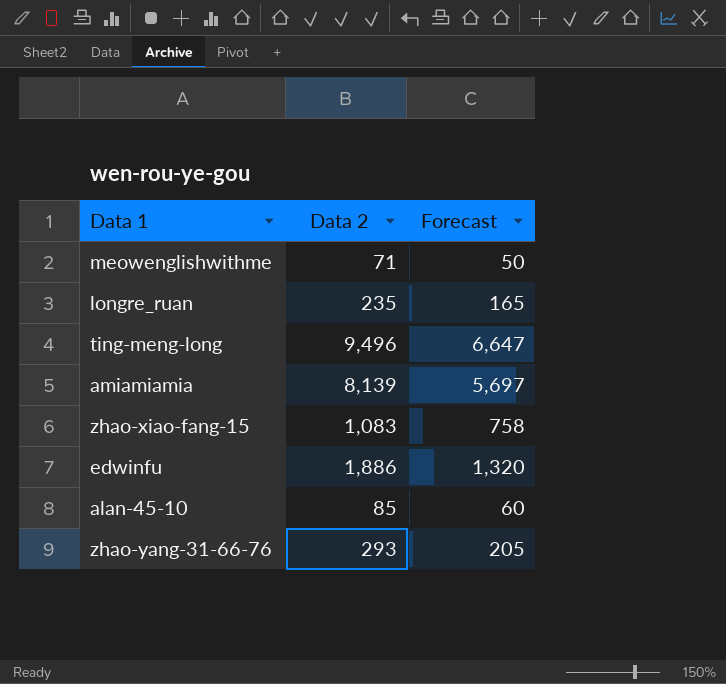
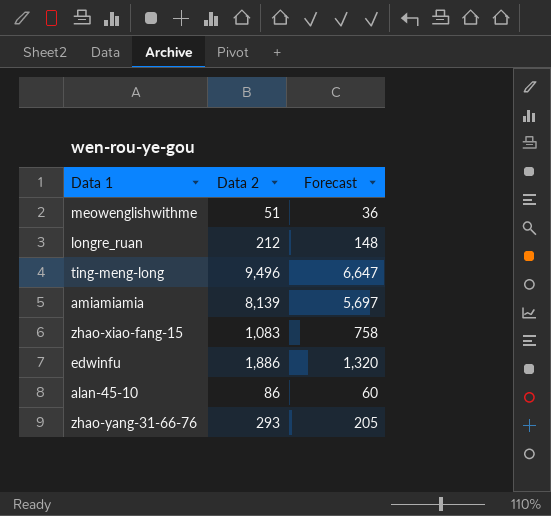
meowenglishwithme | Data 2: 71 -> 51
meowenglishwithme | Forecast: 50 -> 36
longre_ruan | Data 2: 235 -> 212
longre_ruan | Forecast: 165 -> 148
alan-45-10 | Data 2: 85 -> 86

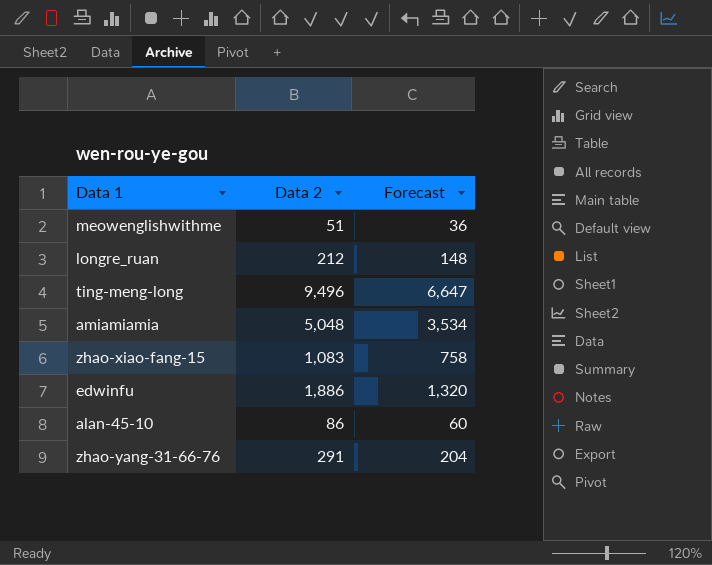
amiamiamia | Data 2: 8,139 -> 5,048
amiamiamia | Forecast: 5,697 -> 3,534
zhao-yang-31-66-76 | Data 2: 293 -> 291
zhao-yang-31-66-76 | Forecast: 205 -> 204

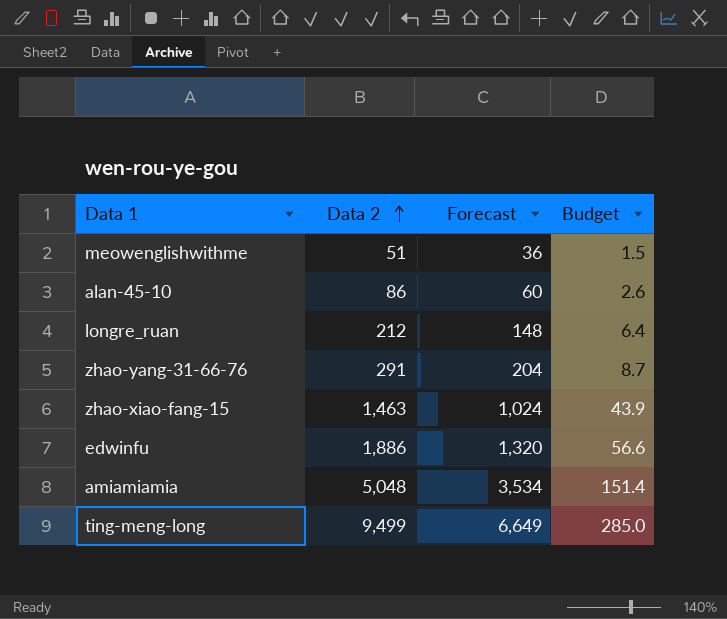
row order: none -> Data 2 ascending
column Budget | formula: none -> [Data 2] * 0.03
zhao-xiao-fang-15 | Data 2: 1,083 -> 1,463
zhao-xiao-fang-15 | Forecast: 758 -> 1,024
ting-meng-long | Data 2: 9,496 -> 9,499
ting-meng-long | Forecast: 6,647 -> 6,649

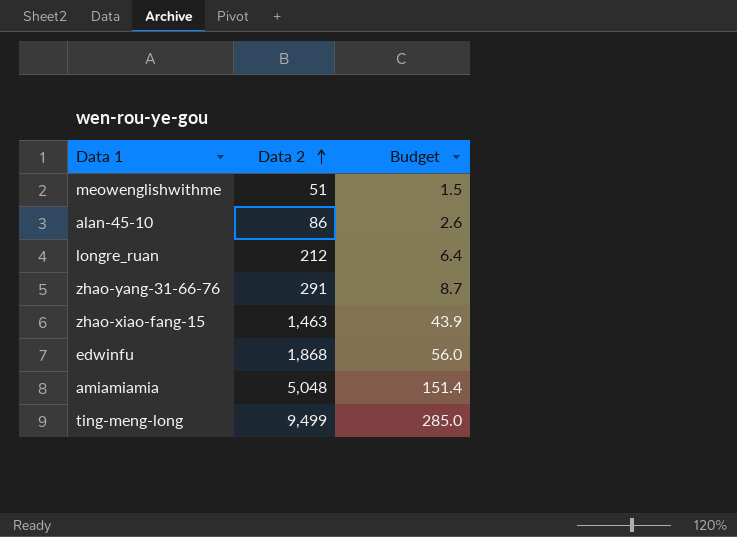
column Forecast | formula: [Data 2] * 0.7 -> none
edwinfu | Data 2: 1,886 -> 1,868
edwinfu | Budget: 56.6 -> 56.0

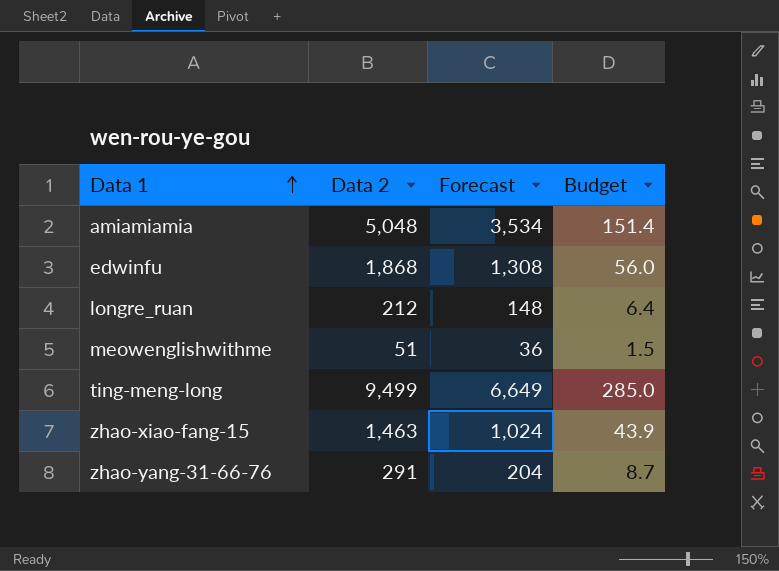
row order: Data 2 ascending -> Data 1 ascending
column Forecast | formula: none -> [Data 2] * 0.7
row alan-45-10: 86 | 2.6 -> none

